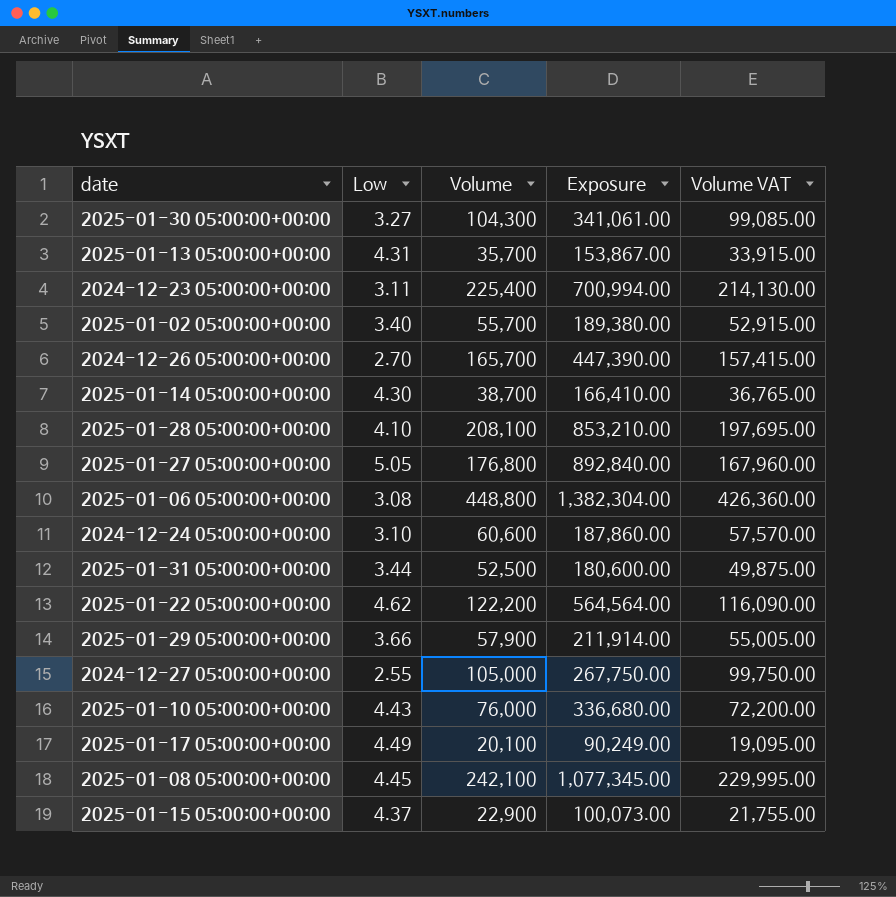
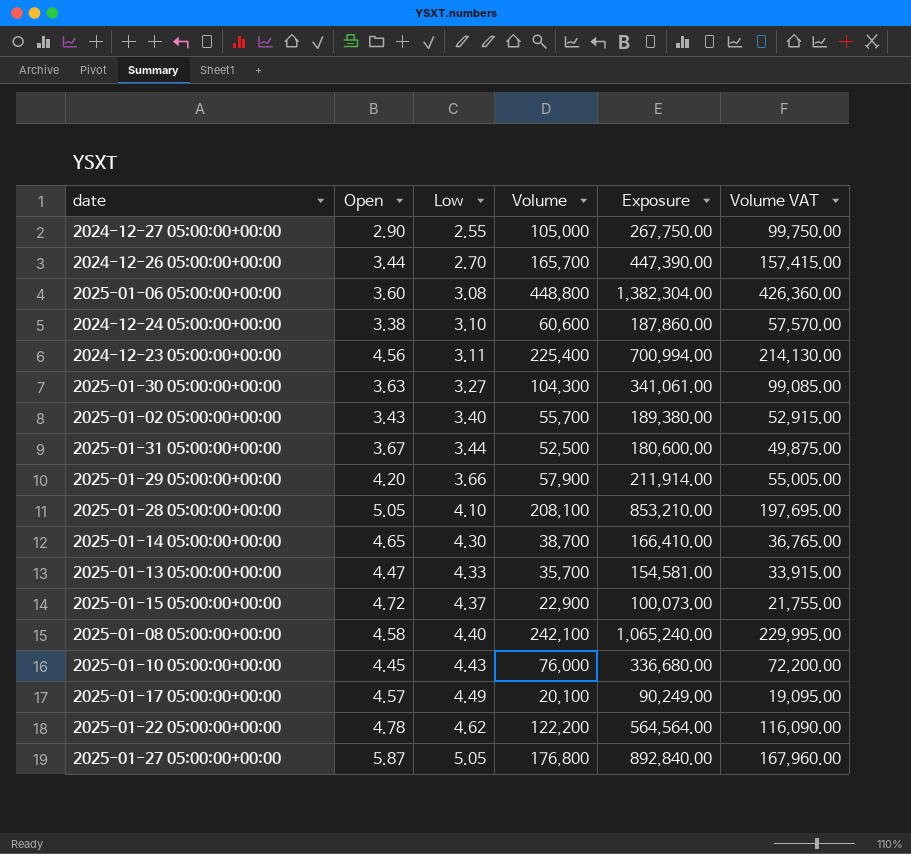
row order: none -> Low ascending
column Open | position: none -> 2
2025-01-13 05:00:00+00:00 | Low: 4.31 -> 4.33
2025-01-13 05:00:00+00:00 | Exposure: 153,867.00 -> 154,581.00
2025-01-08 05:00:00+00:00 | Low: 4.45 -> 4.40
2025-01-08 05:00:00+00:00 | Exposure: 1,077,345.00 -> 1,065,240.00

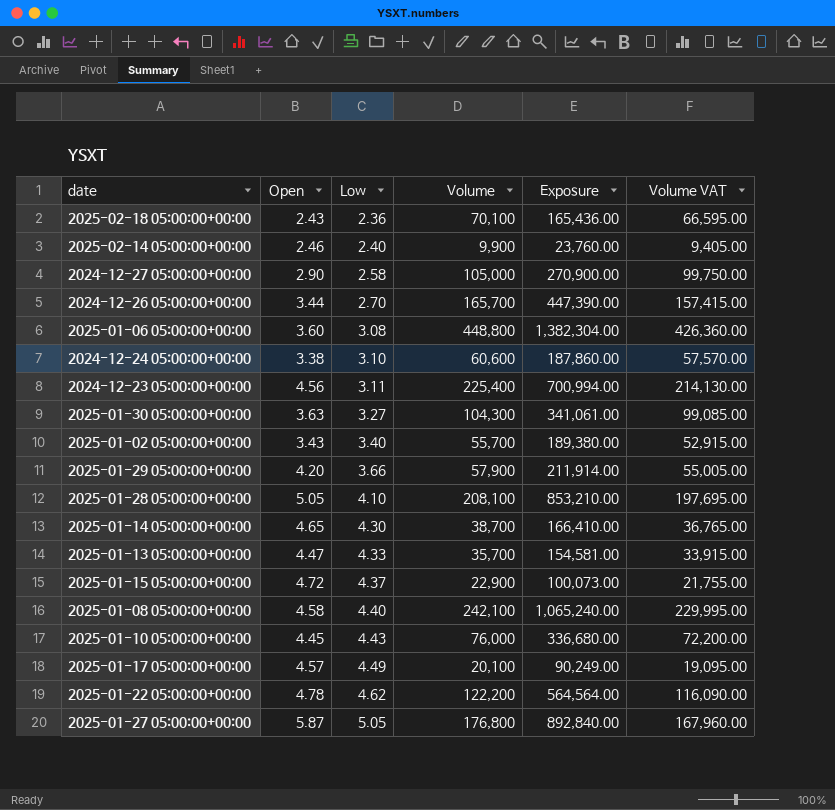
row 2025-01-31 05:00:00+00:00: 3.67 | 3.44 | 52,500 | 180,600.00 | 49,875.00 -> none
row 2025-02-18 05:00:00+00:00: none -> 2.43 | 2.36 | 70,100 | 165,436.00 | 66,595.00
row 2025-02-14 05:00:00+00:00: none -> 2.46 | 2.40 | 9,900 | 23,760.00 | 9,405.00
2024-12-27 05:00:00+00:00 | Low: 2.55 -> 2.58
2024-12-27 05:00:00+00:00 | Exposure: 267,750.00 -> 270,900.00

